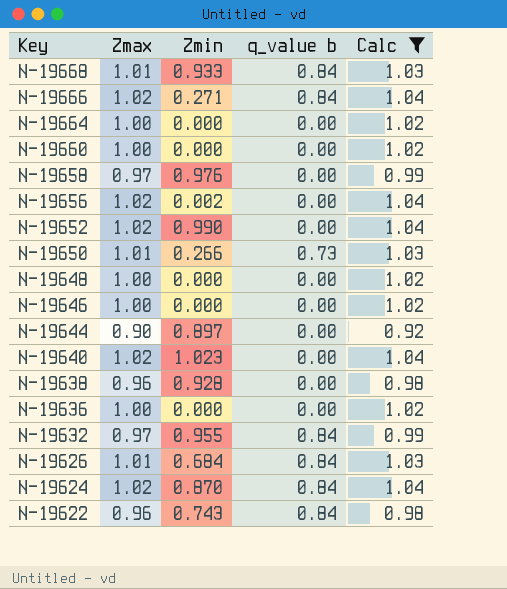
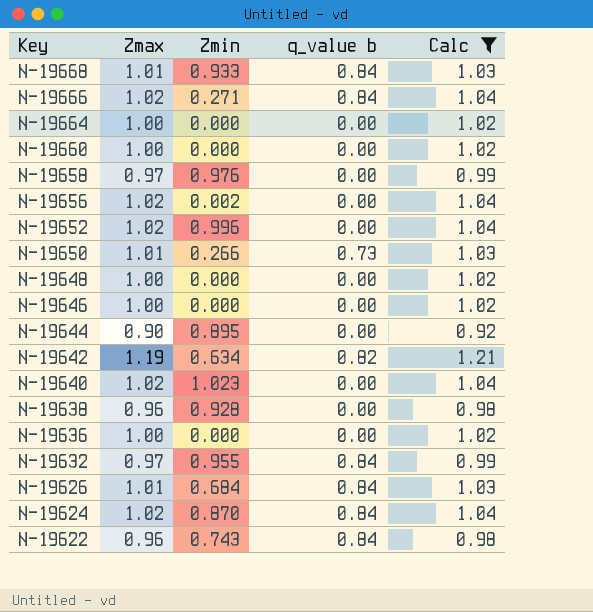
N-19652 | Zmin: 0.990 -> 0.996
N-19644 | Zmin: 0.897 -> 0.895
row N-19642: none -> 1.19 | 0.634 | 0.82 | 1.21

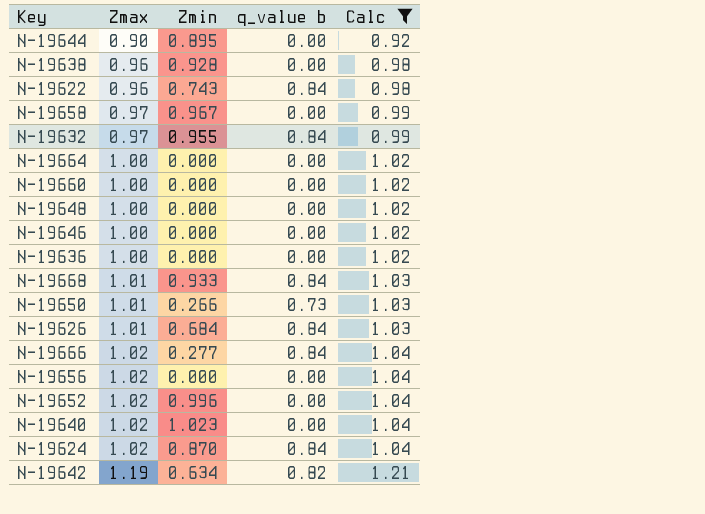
row order: Key descending -> Zmax ascending
N-19658 | Zmin: 0.976 -> 0.967
N-19666 | Zmin: 0.271 -> 0.277
N-19656 | Zmin: 0.002 -> 0.000

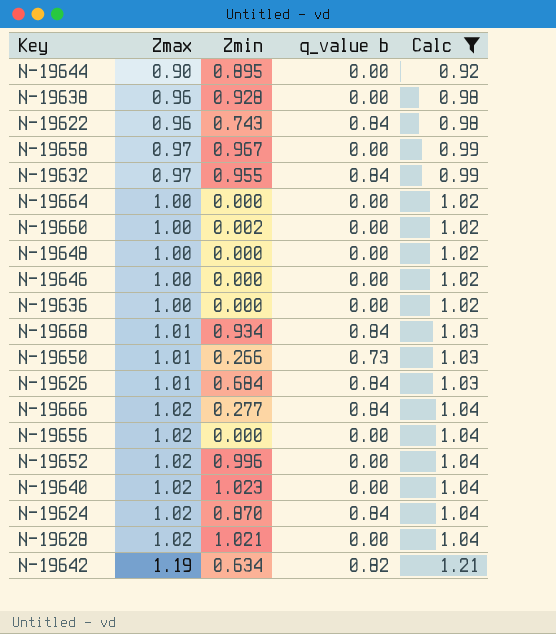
N-19660 | Zmin: 0.000 -> 0.002
N-19668 | Zmin: 0.933 -> 0.934
row N-19628: none -> 1.02 | 1.021 | 0.00 | 1.04

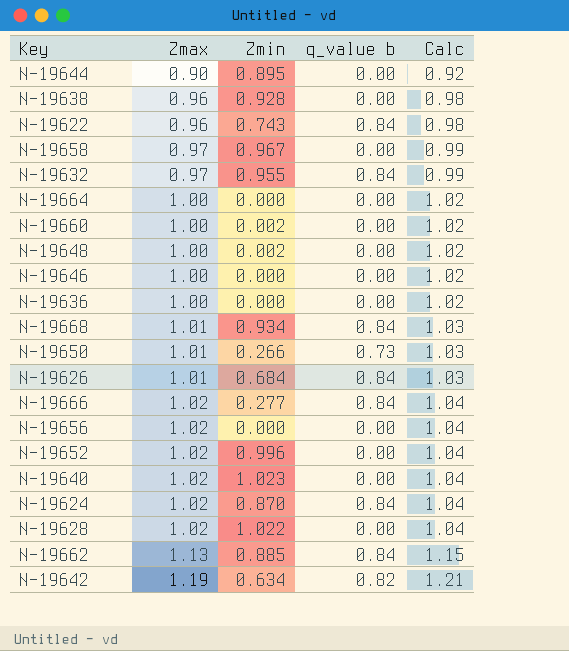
filter: Calc != 1.15 -> none
N-19648 | Zmin: 0.000 -> 0.002
N-19628 | Zmin: 1.021 -> 1.022

